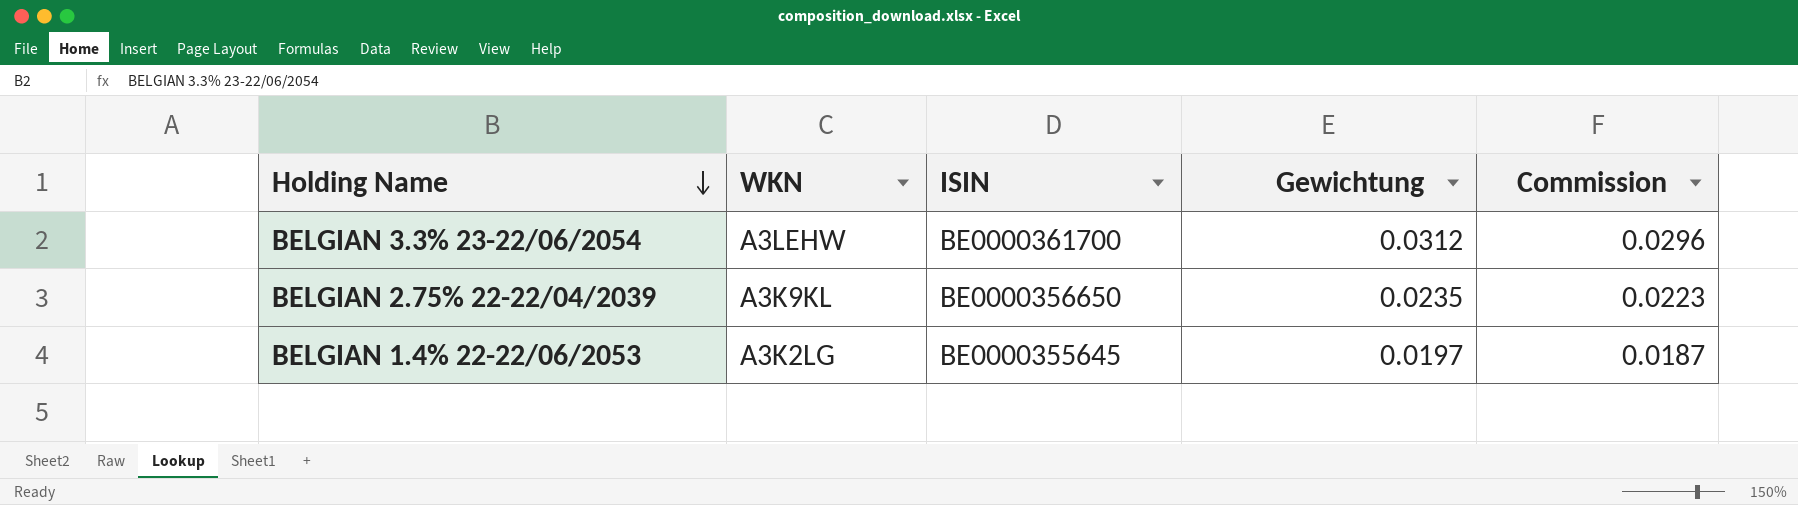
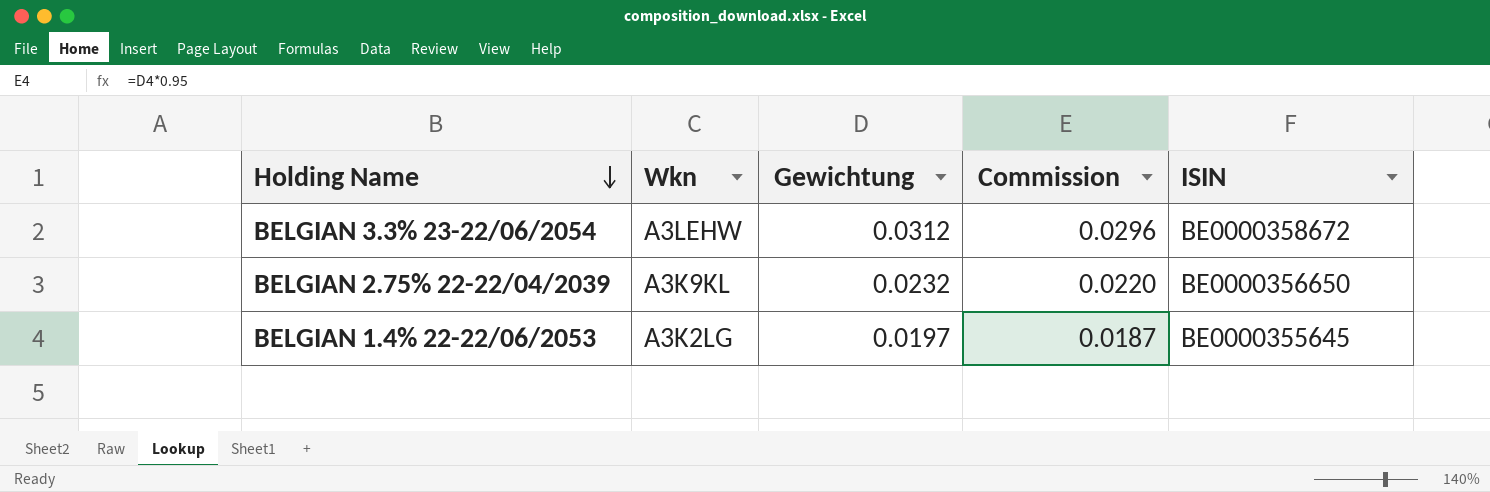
column name: WKN -> Wkn
column ISIN | position: 3 -> 5
BELGIAN 3.3% 23-22/06/2054 | ISIN: BE0000361700 -> BE0000358672
BELGIAN 2.75% 22-22/04/2039 | Gewichtung: 0.0235 -> 0.0232
BELGIAN 2.75% 22-22/04/2039 | Commission: 0.0223 -> 0.0220

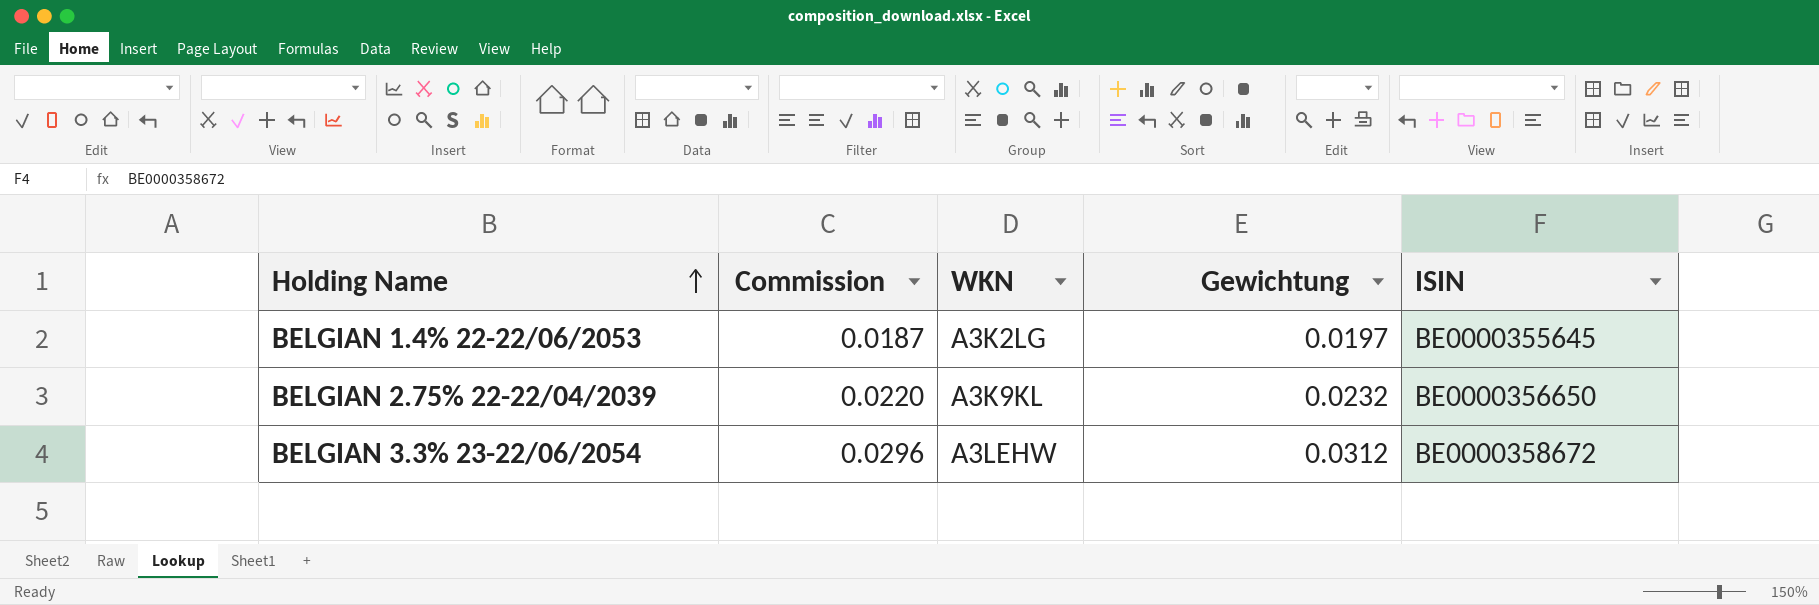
row order: Holding Name descending -> Holding Name ascending
column Commission | position: 4 -> 2
column name: Wkn -> WKN

